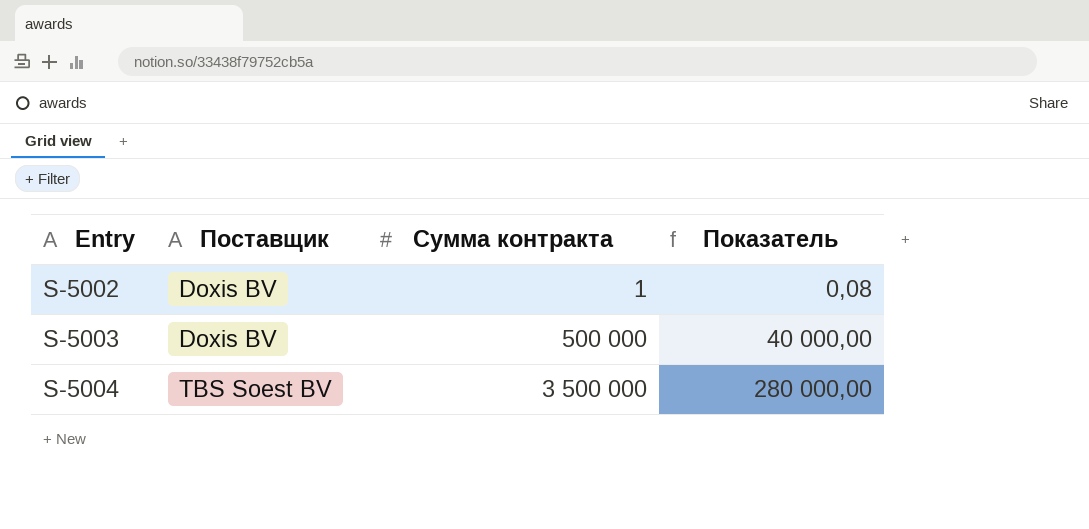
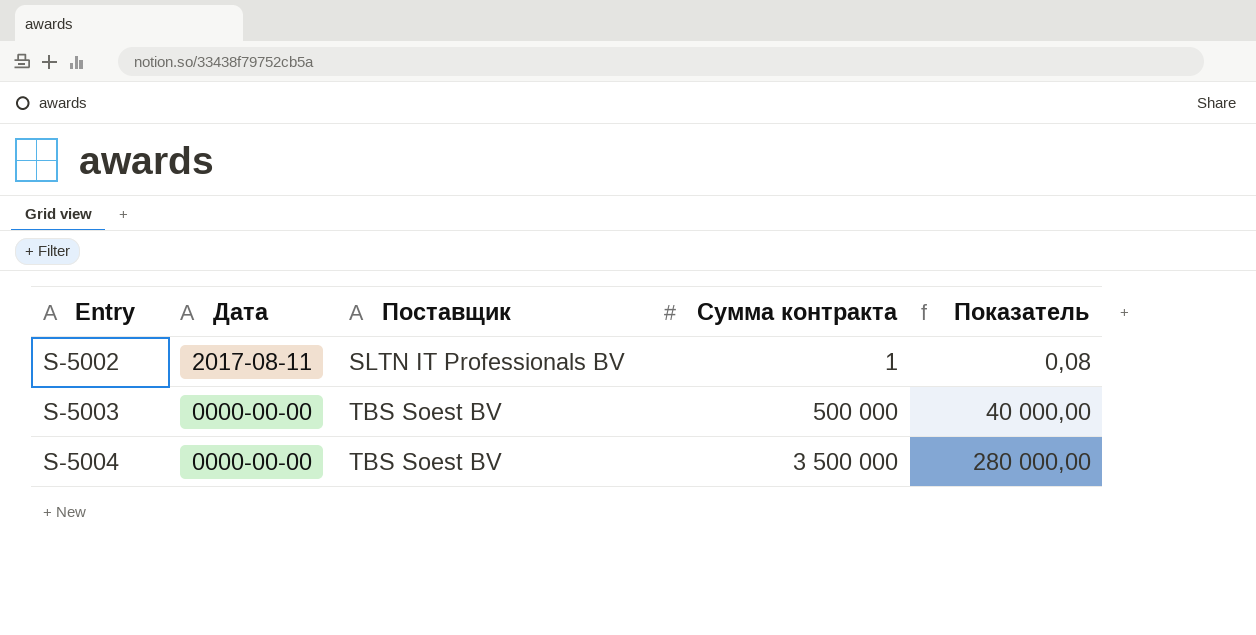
column Дата | position: none -> 2
S-5002 | Поставщик: Doxis BV -> SLTN IT Professionals BV
S-5003 | Поставщик: Doxis BV -> TBS Soest BV

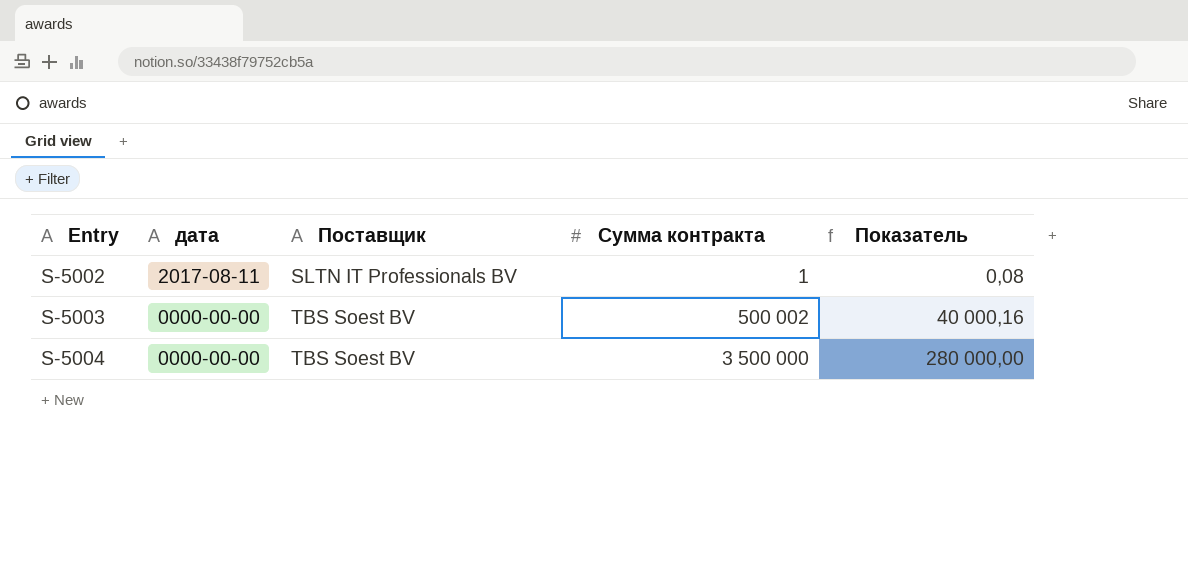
column name: Дата -> дата
S-5003 | Сумма контракта: 500 000 -> 500 002
S-5003 | Показатель: 40 000,00 -> 40 000,16

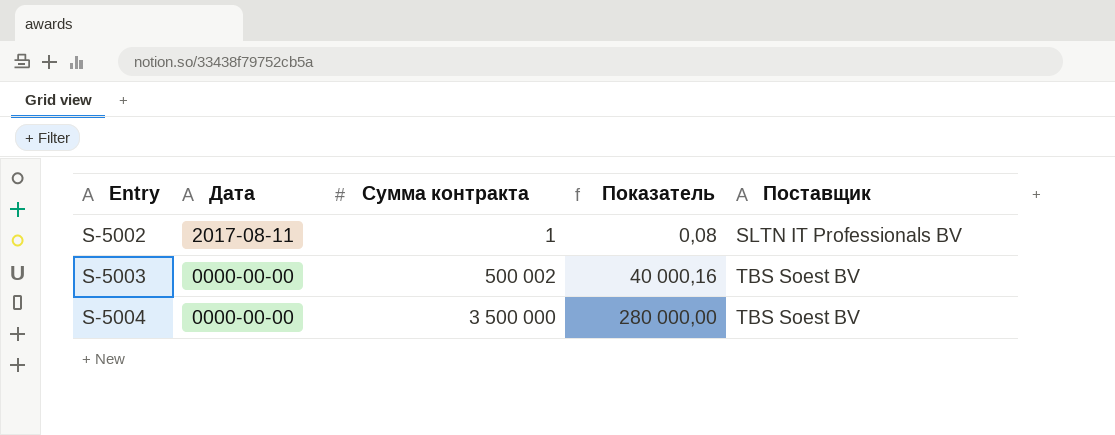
column name: дата -> Дата
column Поставщик | position: 3 -> 5

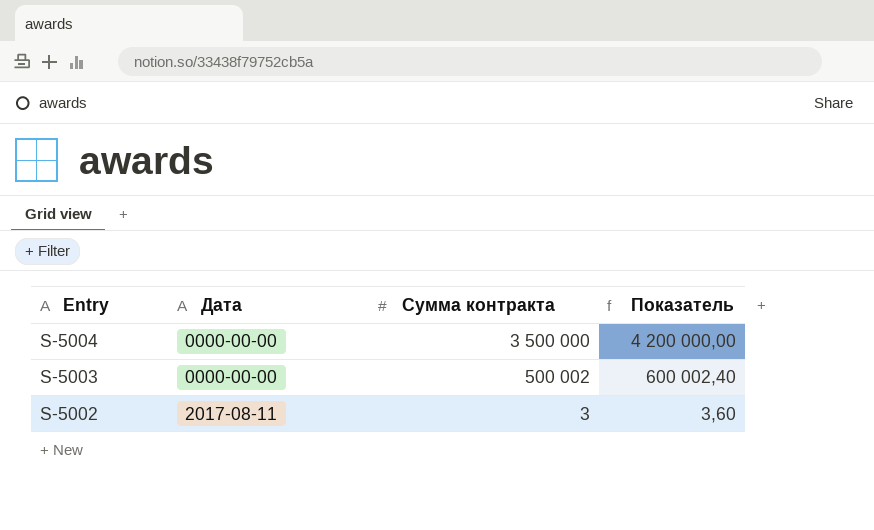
row order: Entry ascending -> Entry descending
column Поставщик | position: 5 -> none
column Показатель | formula: [Сумма контракта] * 0,08 -> [Сумма контракта] * 1,2
S-5002 | Сумма контракта: 1 -> 3

